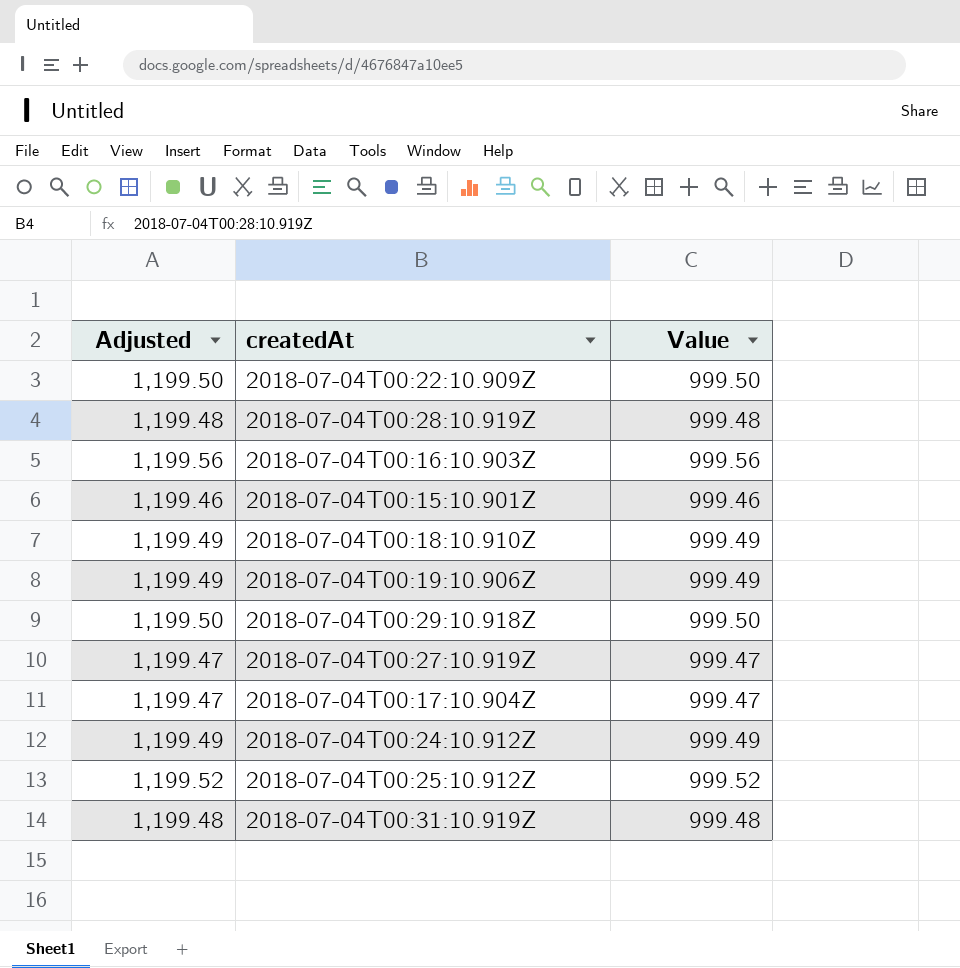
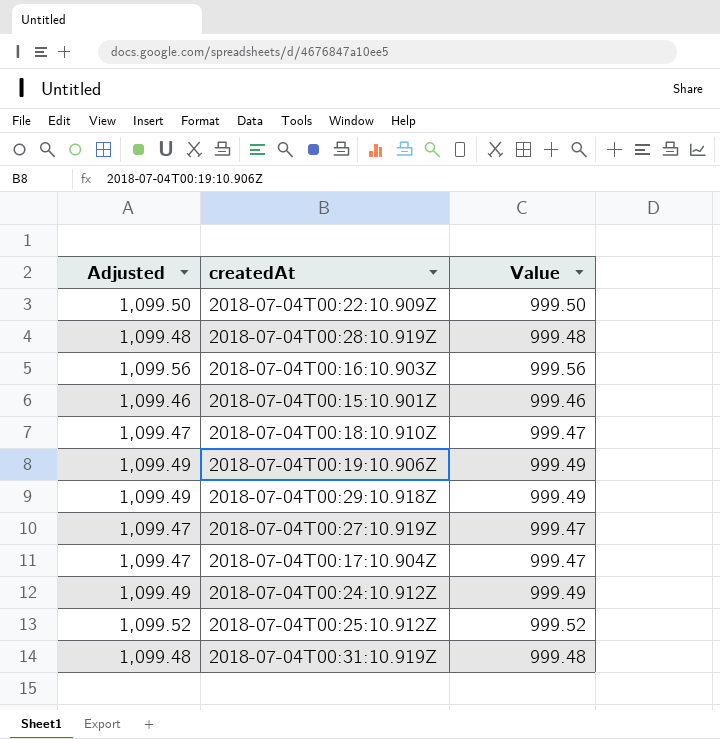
column Adjusted | formula: [Value] + 200 -> [Value] + 100
2018-07-04T00:18:10.910Z | Value: 999.49 -> 999.47
2018-07-04T00:29:10.918Z | Value: 999.50 -> 999.49

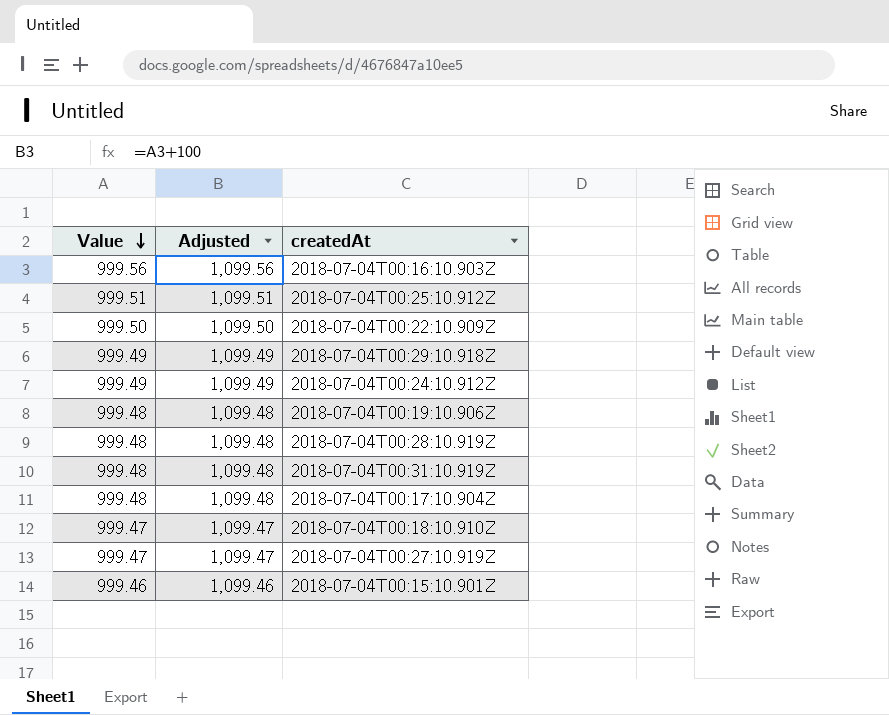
row order: none -> Value descending
column Value | position: 3 -> 1
2018-07-04T00:25:10.912Z | Value: 999.52 -> 999.51
2018-07-04T00:25:10.912Z | Adjusted: 1,099.52 -> 1,099.51
2018-07-04T00:19:10.906Z | Value: 999.49 -> 999.48
2018-07-04T00:19:10.906Z | Adjusted: 1,099.49 -> 1,099.48
2018-07-04T00:17:10.904Z | Value: 999.47 -> 999.48
2018-07-04T00:17:10.904Z | Adjusted: 1,099.47 -> 1,099.48

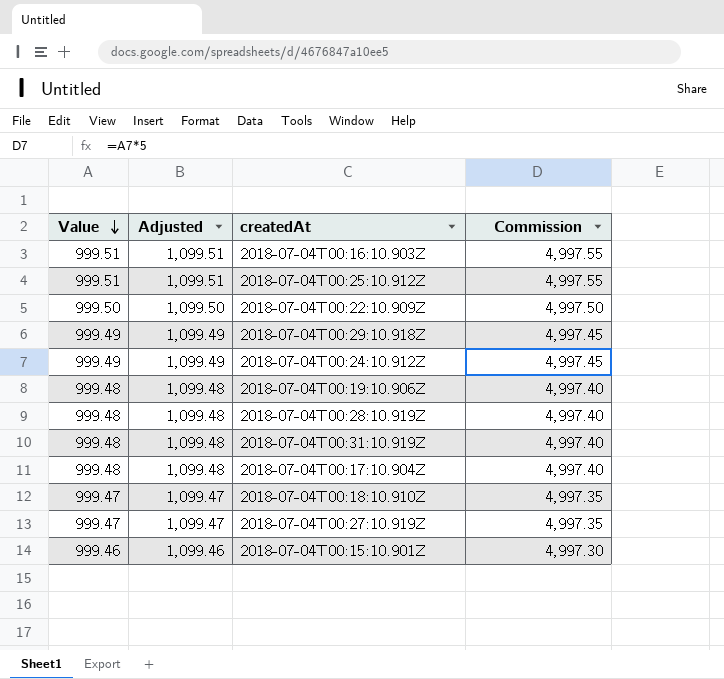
column Commission | formula: none -> [Value] * 5
2018-07-04T00:16:10.903Z | Value: 999.56 -> 999.51
2018-07-04T00:16:10.903Z | Adjusted: 1,099.56 -> 1,099.51

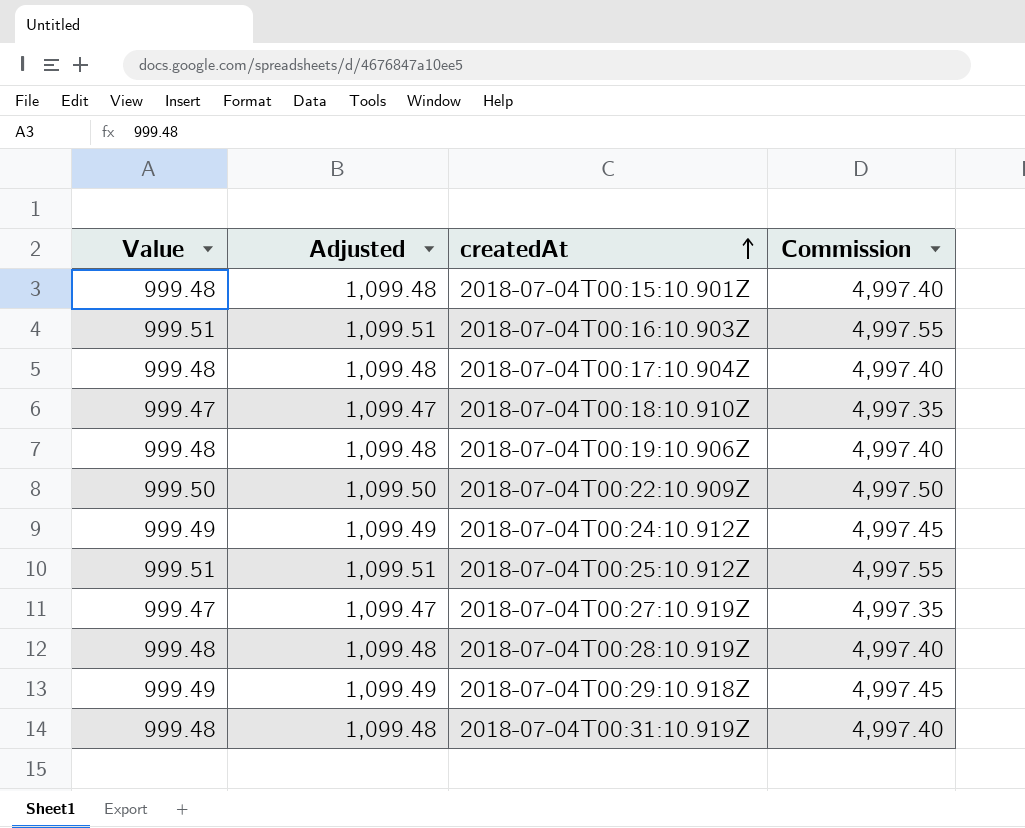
row order: Value descending -> createdAt ascending
2018-07-04T00:15:10.901Z | Value: 999.46 -> 999.48
2018-07-04T00:15:10.901Z | Adjusted: 1,099.46 -> 1,099.48
2018-07-04T00:15:10.901Z | Commission: 4,997.30 -> 4,997.40

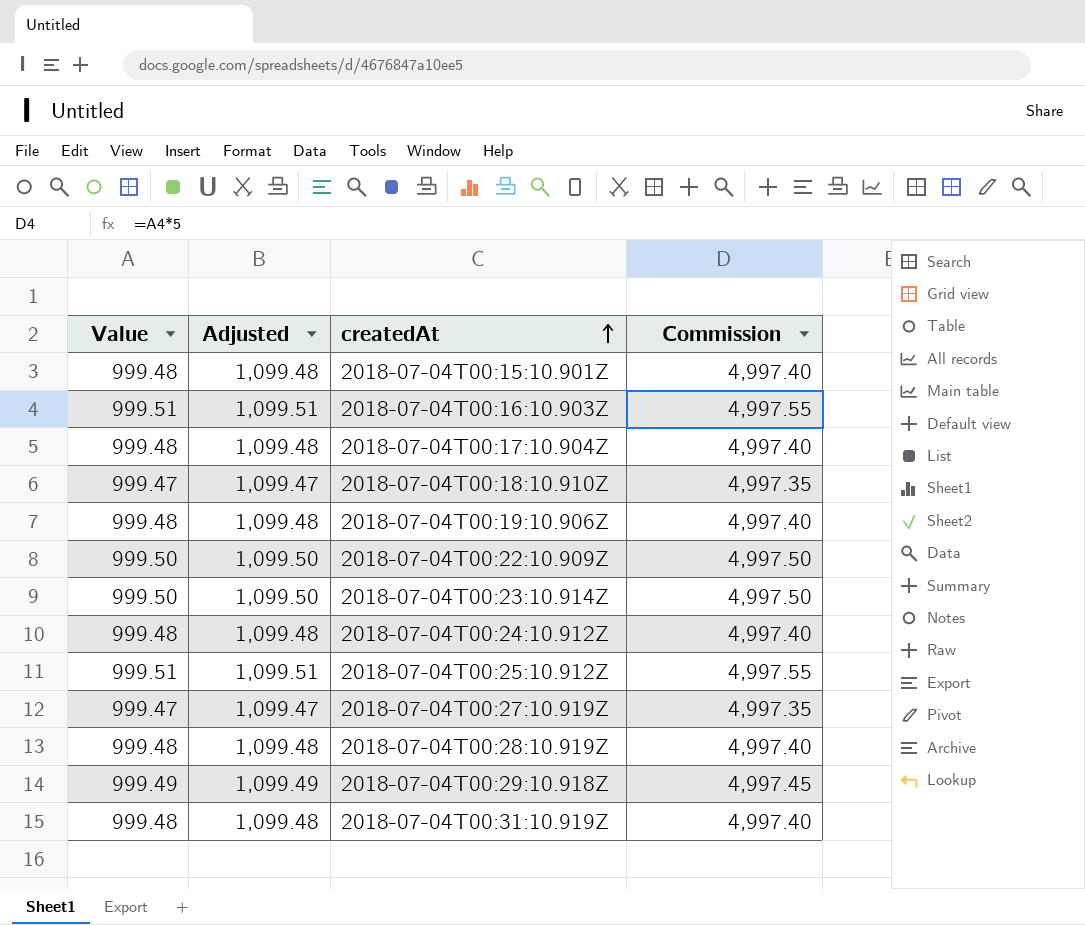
row 2018-07-04T00:23:10.914Z: none -> 999.50 | 1,099.50 | 4,997.50
2018-07-04T00:24:10.912Z | Value: 999.49 -> 999.48
2018-07-04T00:24:10.912Z | Adjusted: 1,099.49 -> 1,099.48
2018-07-04T00:24:10.912Z | Commission: 4,997.45 -> 4,997.40

